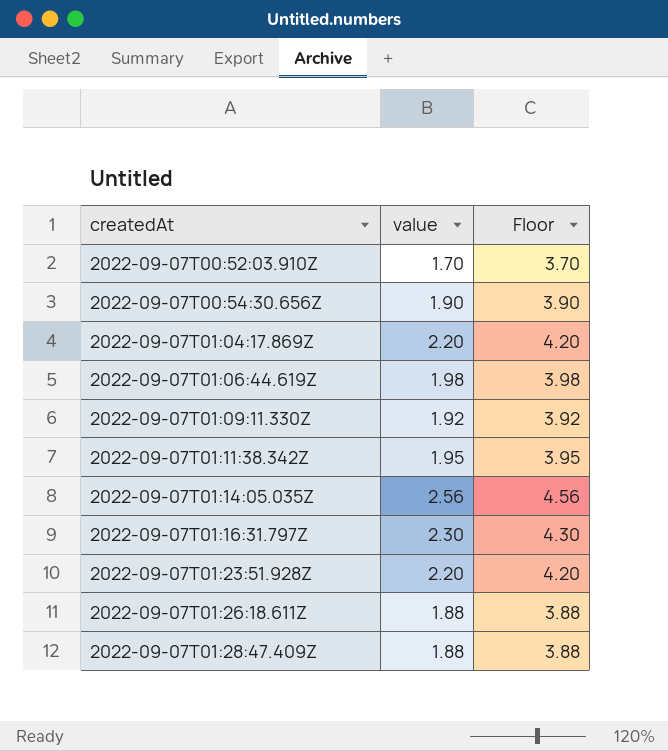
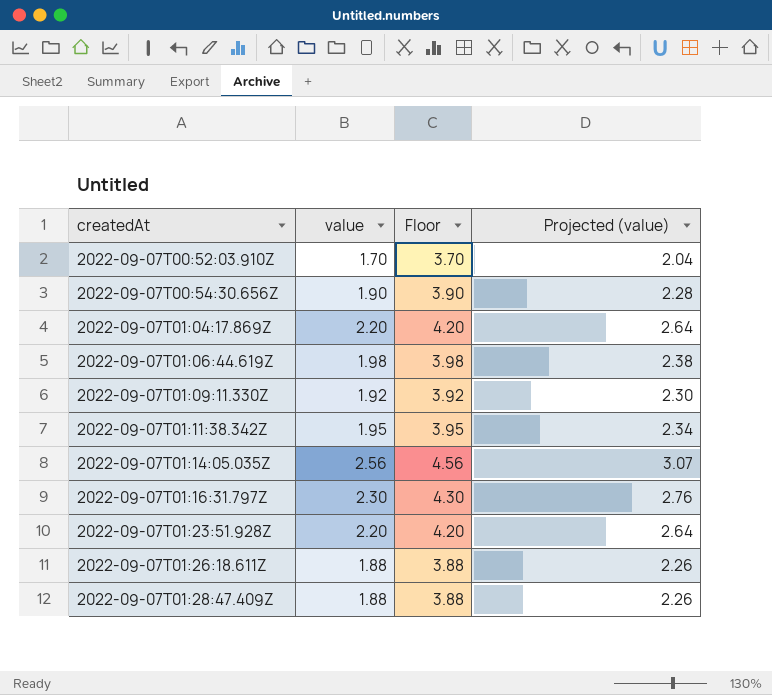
column Projected (value) | formula: none -> [value] * 1.2

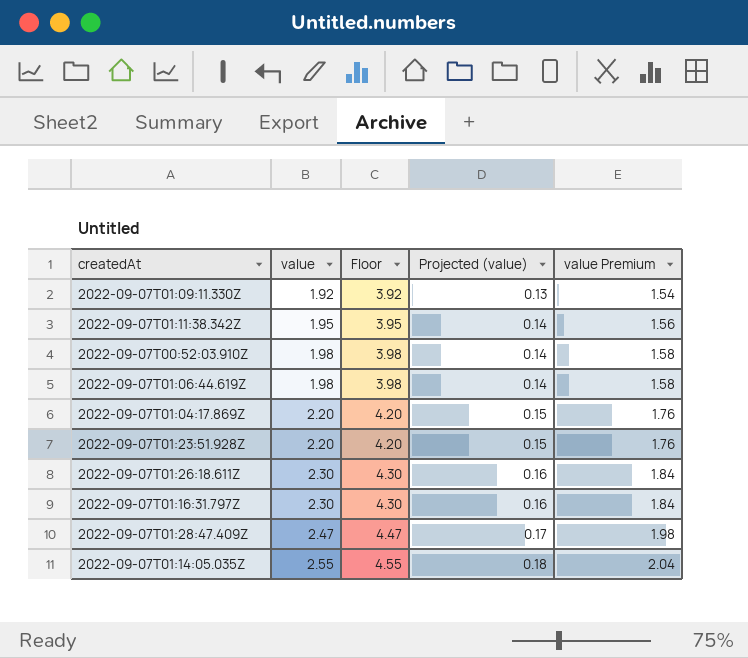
row order: createdAt ascending -> value ascending
column Projected (value) | formula: [value] * 1.2 -> [value] * 0.07
column value Premium | formula: none -> [value] * 0.8
row 2022-09-07T00:54:30.656Z: 1.90 | 3.90 | 2.28 -> none
2022-09-07T00:52:03.910Z | value: 1.70 -> 1.98
2022-09-07T00:52:03.910Z | Floor: 3.70 -> 3.98
2022-09-07T01:26:18.611Z | value: 1.88 -> 2.30
2022-09-07T01:26:18.611Z | Floor: 3.88 -> 4.30
2022-09-07T01:28:47.409Z | value: 1.88 -> 2.47
2022-09-07T01:28:47.409Z | Floor: 3.88 -> 4.47
2022-09-07T01:14:05.035Z | value: 2.56 -> 2.55
2022-09-07T01:14:05.035Z | Floor: 4.56 -> 4.55

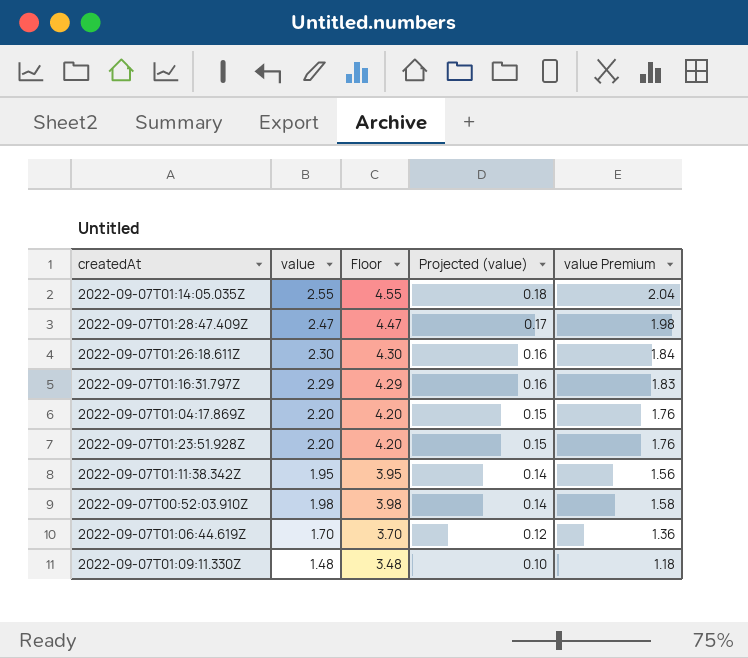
row order: value ascending -> Projected (value) descending
2022-09-07T01:16:31.797Z | value: 2.30 -> 2.29
2022-09-07T01:16:31.797Z | Floor: 4.30 -> 4.29
2022-09-07T01:16:31.797Z | value Premium: 1.84 -> 1.83
2022-09-07T01:06:44.619Z | value: 1.98 -> 1.70
2022-09-07T01:06:44.619Z | Floor: 3.98 -> 3.70
2022-09-07T01:06:44.619Z | Projected (value): 0.14 -> 0.12
2022-09-07T01:06:44.619Z | value Premium: 1.58 -> 1.36
2022-09-07T01:09:11.330Z | value: 1.92 -> 1.48
2022-09-07T01:09:11.330Z | Floor: 3.92 -> 3.48
2022-09-07T01:09:11.330Z | Projected (value): 0.13 -> 0.10
2022-09-07T01:09:11.330Z | value Premium: 1.54 -> 1.18

